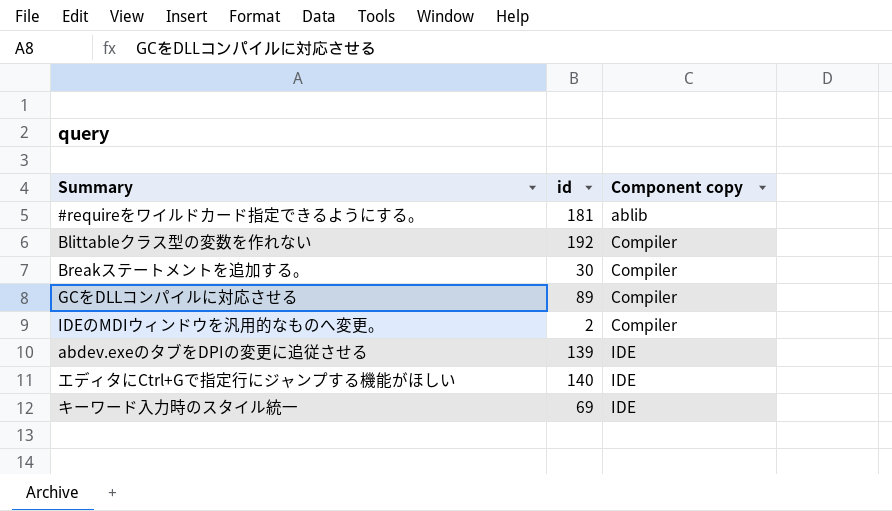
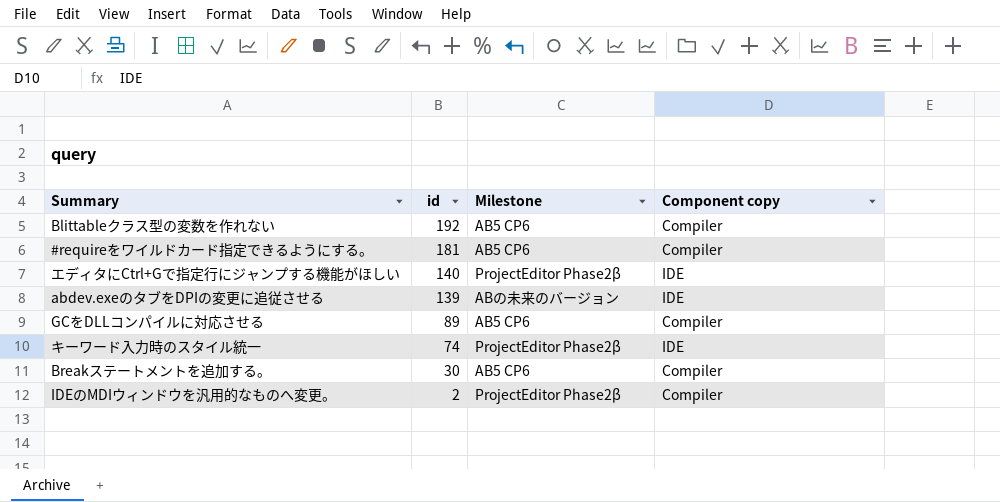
row order: Component copy ascending -> id descending
column Milestone | position: none -> 3
#requireをワイルドカード指定できるようにする。 | Component copy: ablib -> Compiler
キーワード入力時のスタイル統一 | id: 69 -> 74

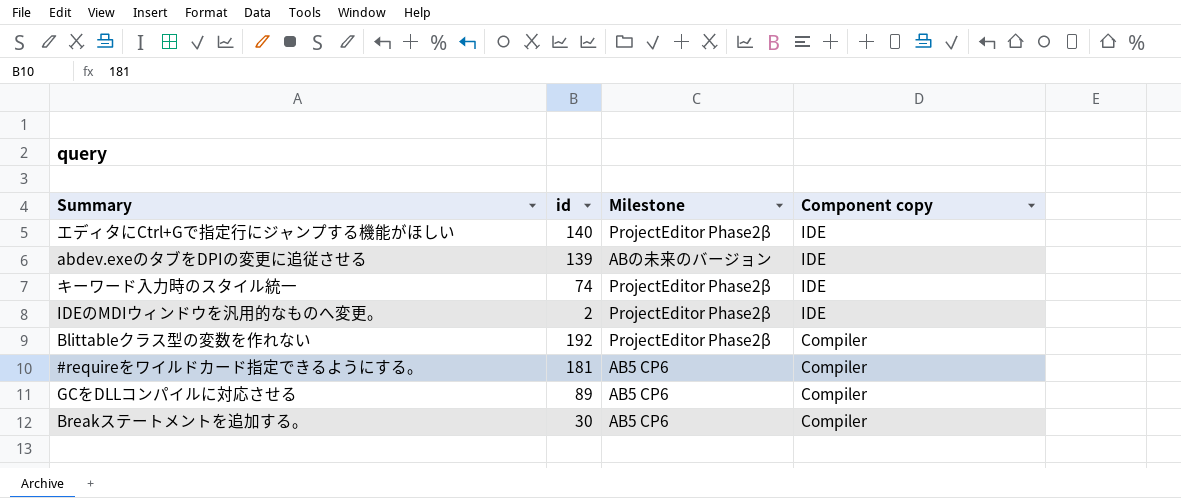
row order: id descending -> Component copy descending
IDEのMDIウィンドウを汎用的なものへ変更。 | Component copy: Compiler -> IDE
Blittableクラス型の変数を作れない | Milestone: AB5 CP6 -> ProjectEditor Phase2β

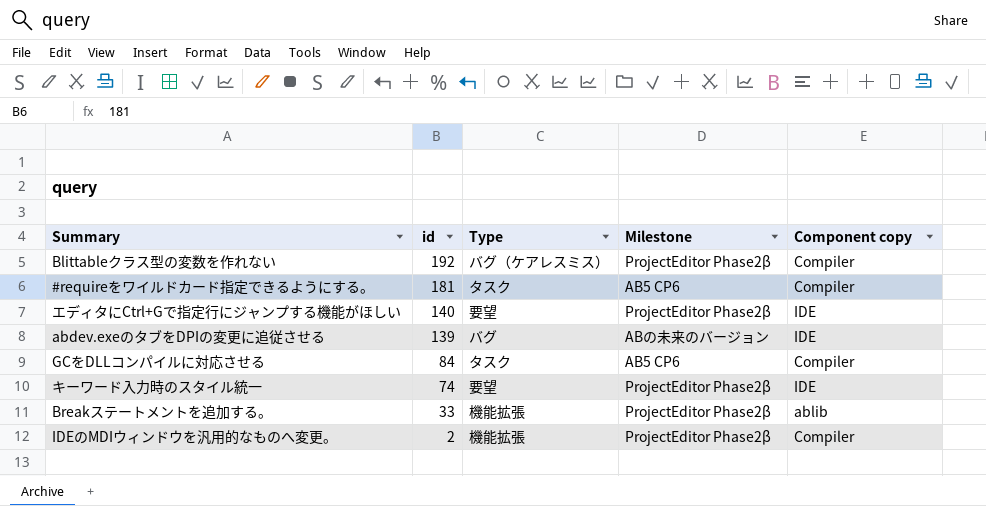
row order: Component copy descending -> id descending
column Type | position: none -> 3
GCをDLLコンパイルに対応させる | id: 89 -> 84
Breakステートメントを追加する。 | id: 30 -> 33
Breakステートメントを追加する。 | Milestone: AB5 CP6 -> ProjectEditor Phase2β
Breakステートメントを追加する。 | Component copy: Compiler -> ablib
IDEのMDIウィンドウを汎用的なものへ変更。 | Component copy: IDE -> Compiler

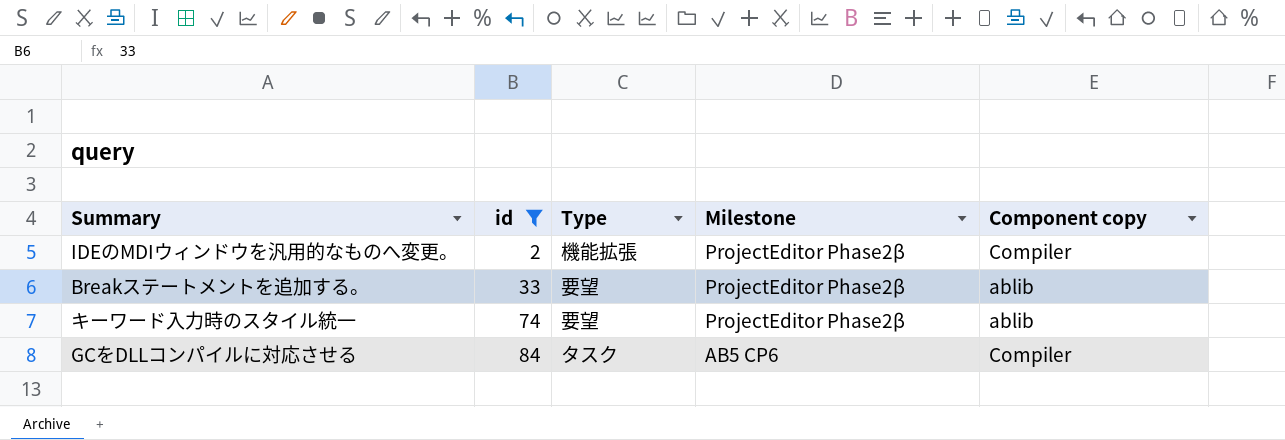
filter: none -> id <= 84
row order: id descending -> id ascending
Breakステートメントを追加する。 | Type: 機能拡張 -> 要望
キーワード入力時のスタイル統一 | Component copy: IDE -> ablib

